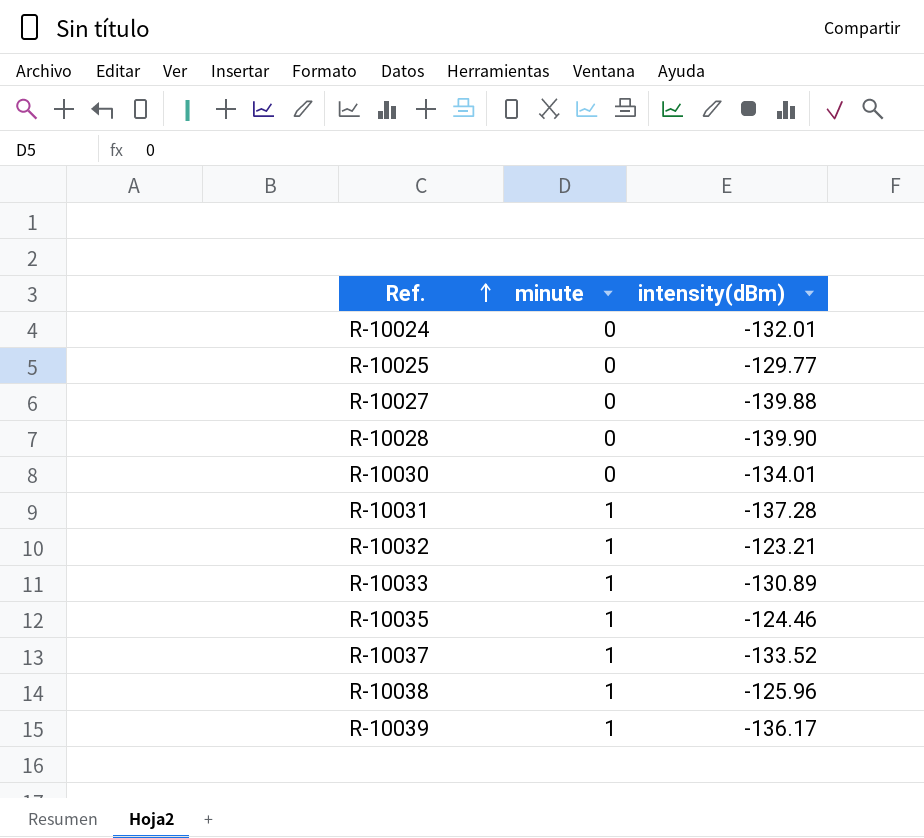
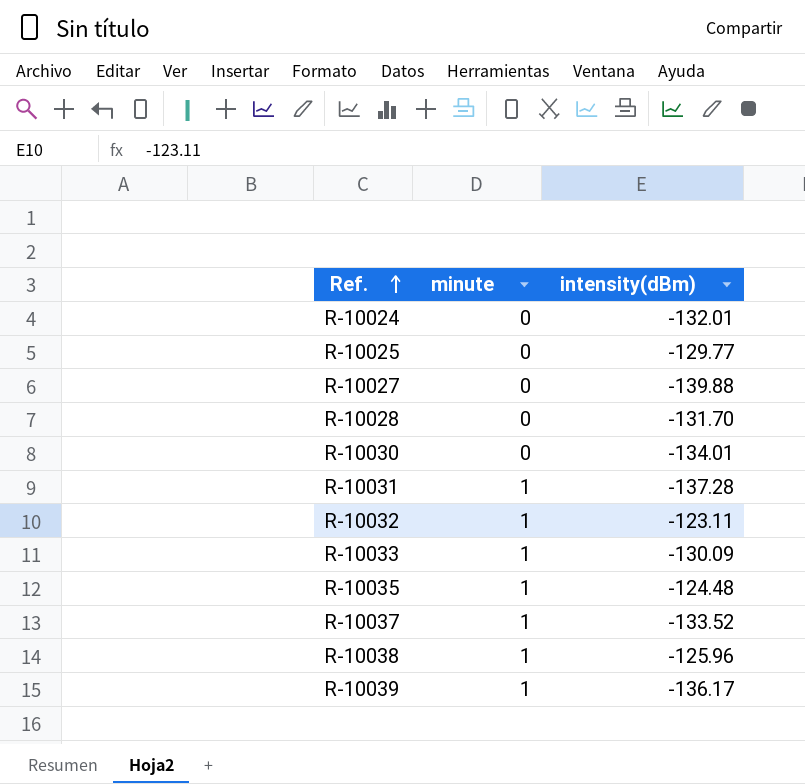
R-10028 | intensity(dBm): -139.90 -> -131.70
R-10032 | intensity(dBm): -123.21 -> -123.11
R-10033 | intensity(dBm): -130.89 -> -130.09
R-10035 | intensity(dBm): -124.46 -> -124.48

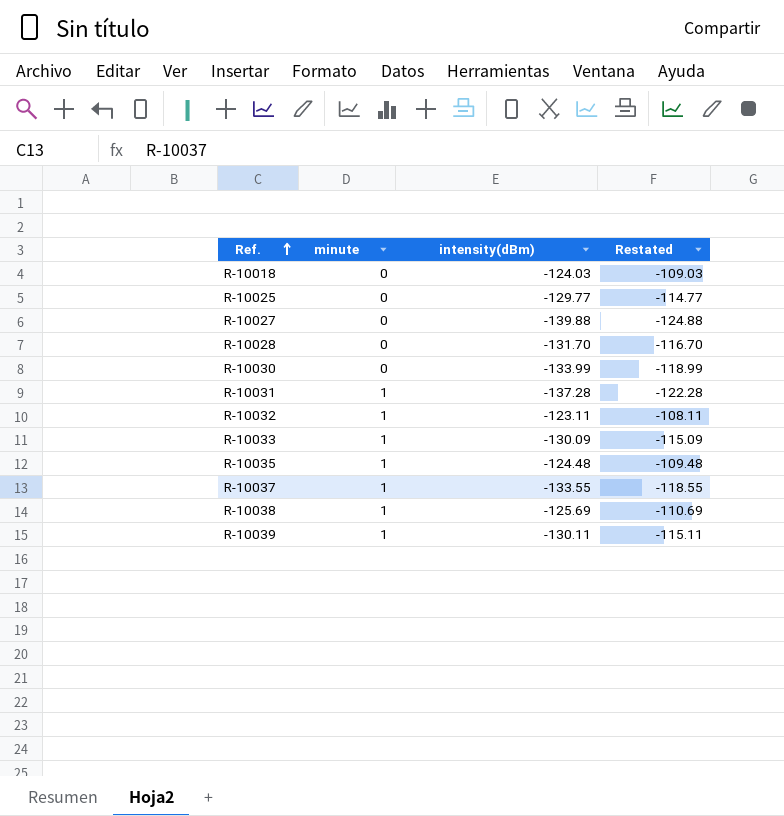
column Restated | formula: none -> [intensity(dBm)] + 15
row R-10024: 0 | -132.01 -> none
row R-10018: none -> 0 | -124.03 | -109.03
R-10030 | intensity(dBm): -134.01 -> -133.99
R-10037 | intensity(dBm): -133.52 -> -133.55
R-10038 | intensity(dBm): -125.96 -> -125.69
R-10039 | intensity(dBm): -136.17 -> -130.11

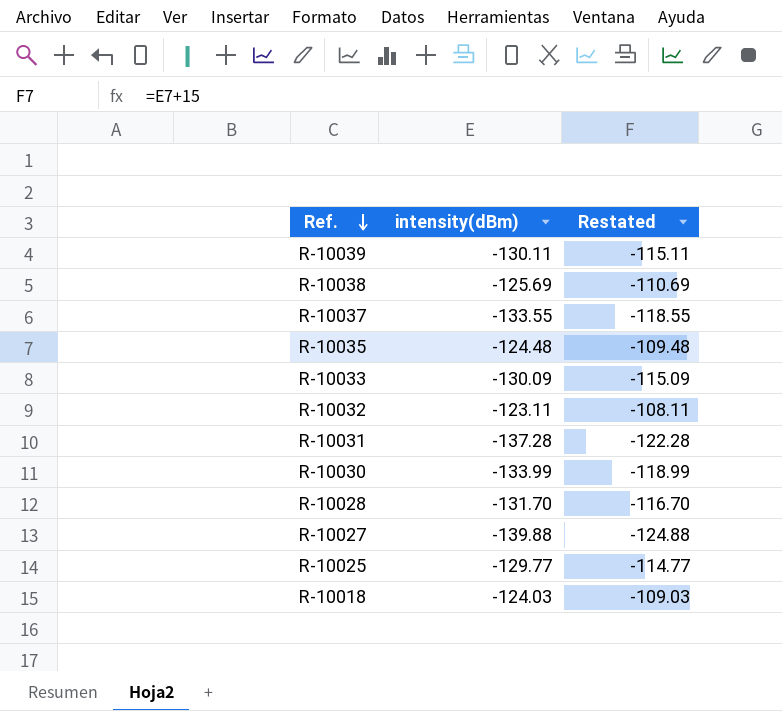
row order: Ref. ascending -> Ref. descending
column minute | position: 2 -> none

